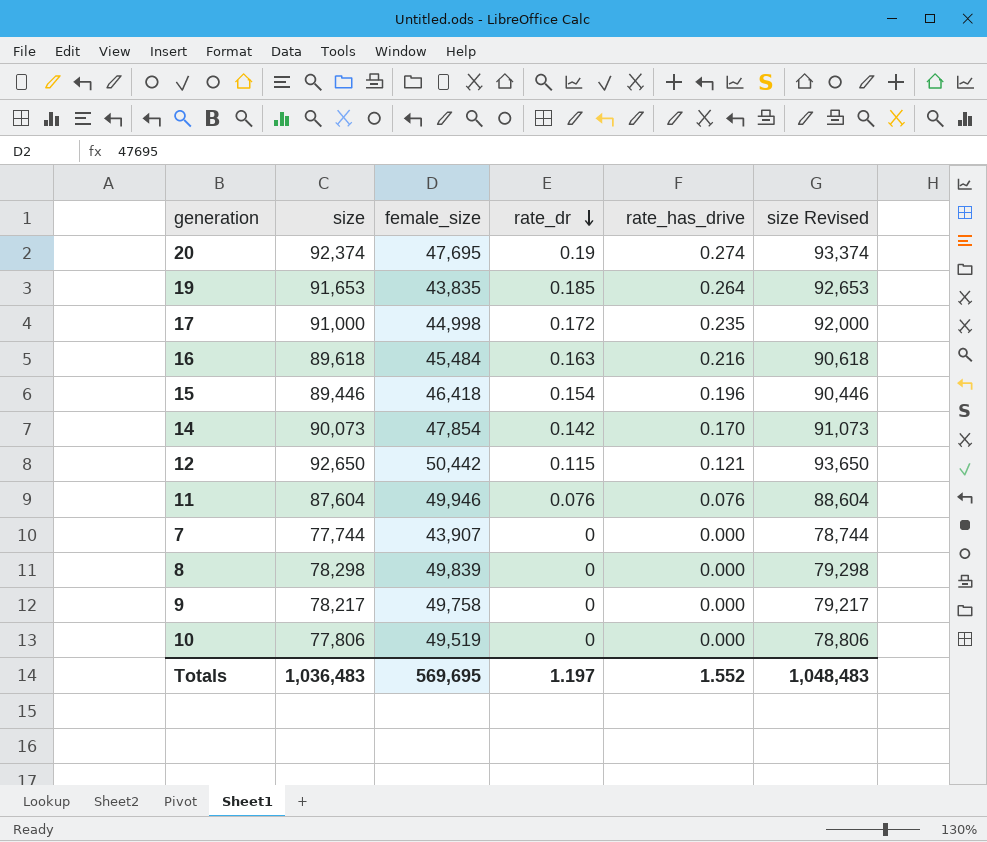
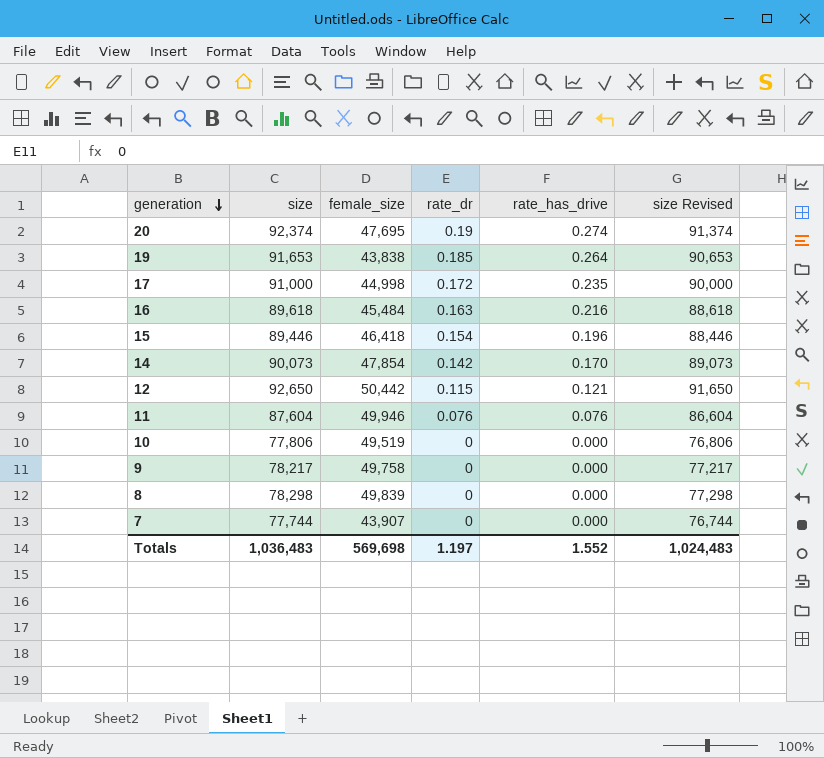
row order: rate_dr descending -> generation descending
column size Revised | formula: [size] + 1000 -> [size] - 1000
19 | female_size: 43,835 -> 43,838
Totals | female_size: 569,695 -> 569,698
Totals | size Revised: 1,048,483 -> 1,024,483

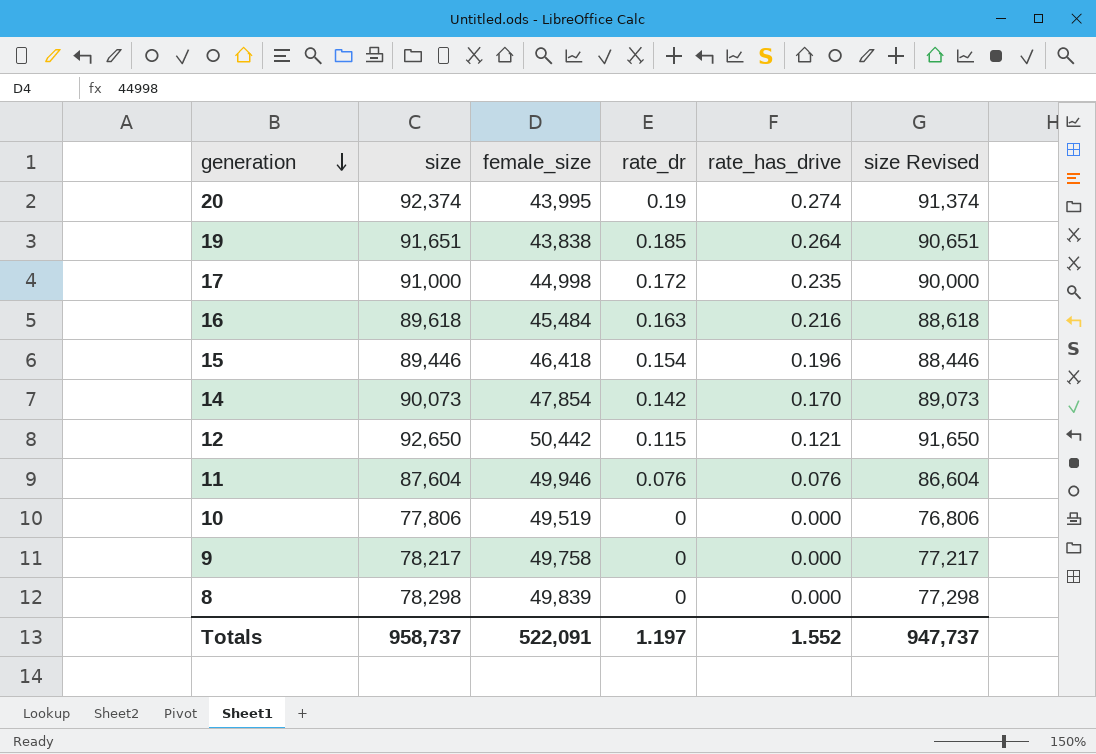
row 7: 77,744 | 43,907 | 0 | 0.000 | 76,744 -> none
20 | female_size: 47,695 -> 43,995
19 | size: 91,653 -> 91,651
19 | size Revised: 90,653 -> 90,651
Totals | size: 1,036,483 -> 958,737
Totals | female_size: 569,698 -> 522,091
Totals | size Revised: 1,024,483 -> 947,737

